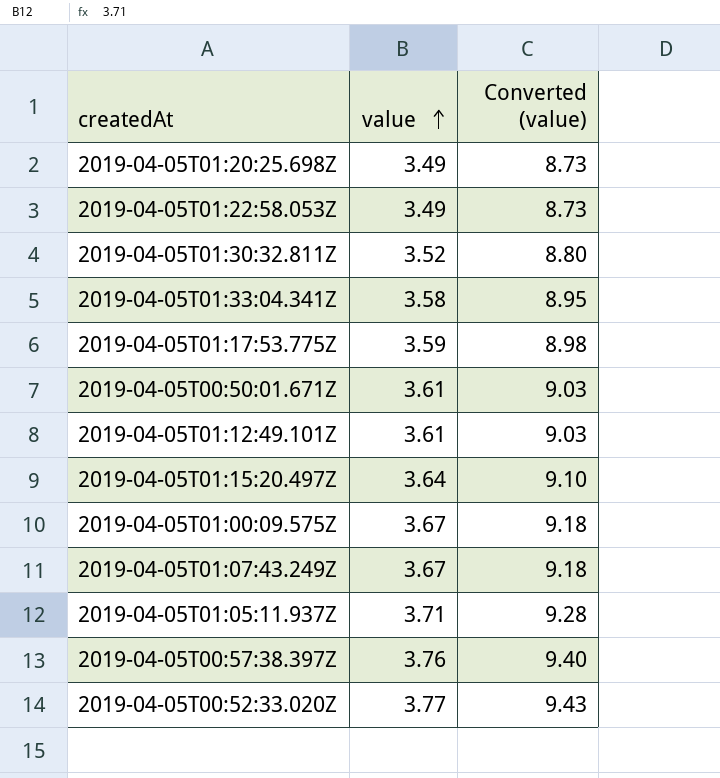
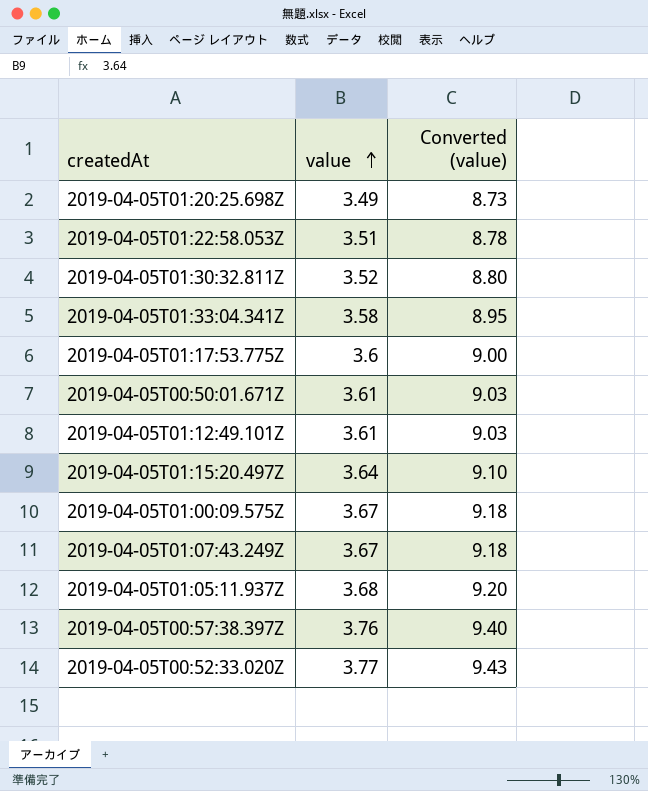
2019-04-05T01:22:58.053Z | value: 3.49 -> 3.51
2019-04-05T01:22:58.053Z | Converted (value): 8.73 -> 8.78
2019-04-05T01:17:53.775Z | value: 3.59 -> 3.6
2019-04-05T01:17:53.775Z | Converted (value): 8.98 -> 9.00
2019-04-05T01:05:11.937Z | value: 3.71 -> 3.68
2019-04-05T01:05:11.937Z | Converted (value): 9.28 -> 9.20

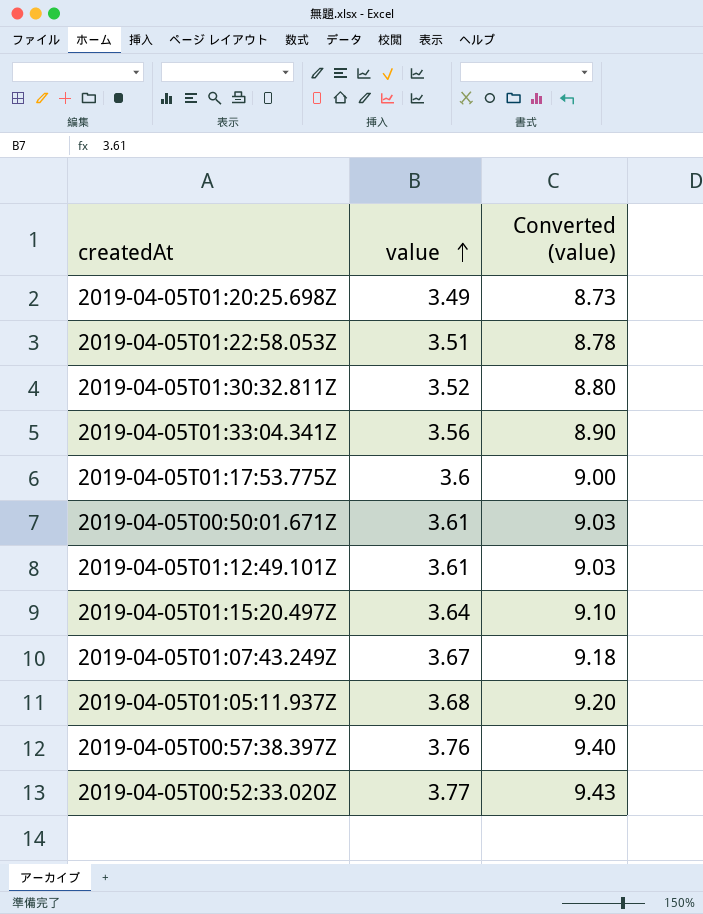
row 2019-04-05T01:00:09.575Z: 3.67 | 9.18 -> none
2019-04-05T01:33:04.341Z | value: 3.58 -> 3.56
2019-04-05T01:33:04.341Z | Converted (value): 8.95 -> 8.90

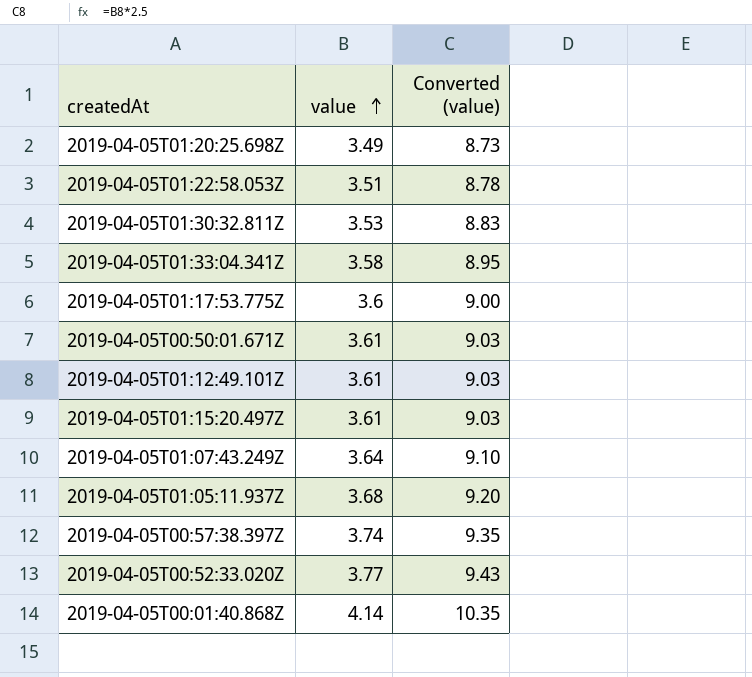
2019-04-05T01:30:32.811Z | value: 3.52 -> 3.53
2019-04-05T01:30:32.811Z | Converted (value): 8.80 -> 8.83
2019-04-05T01:33:04.341Z | value: 3.56 -> 3.58
2019-04-05T01:33:04.341Z | Converted (value): 8.90 -> 8.95
2019-04-05T01:15:20.497Z | value: 3.64 -> 3.61
2019-04-05T01:15:20.497Z | Converted (value): 9.10 -> 9.03
2019-04-05T01:07:43.249Z | value: 3.67 -> 3.64
2019-04-05T01:07:43.249Z | Converted (value): 9.18 -> 9.10
2019-04-05T00:57:38.397Z | value: 3.76 -> 3.74
2019-04-05T00:57:38.397Z | Converted (value): 9.40 -> 9.35
row 2019-04-05T00:01:40.868Z: none -> 4.14 | 10.35

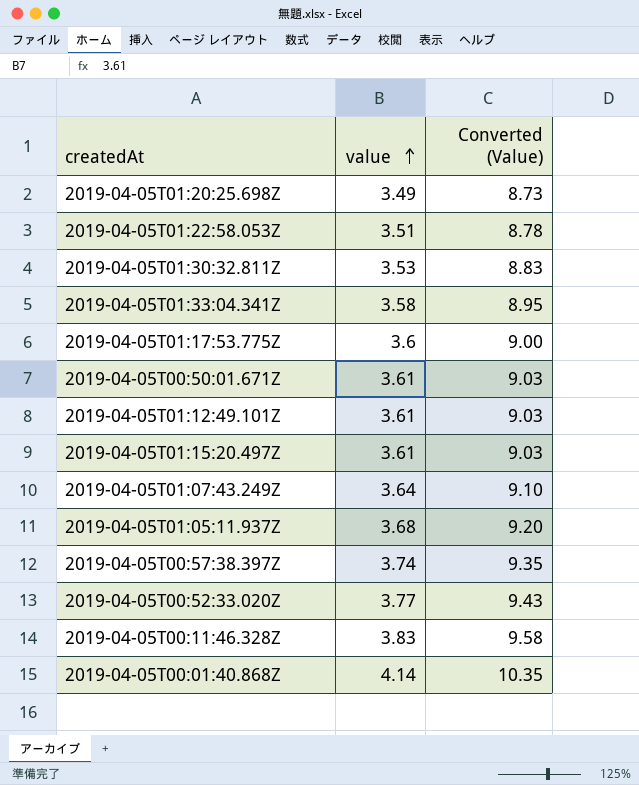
column name: Converted (value) -> Converted (Value)
row 2019-04-05T00:11:46.328Z: none -> 3.83 | 9.58

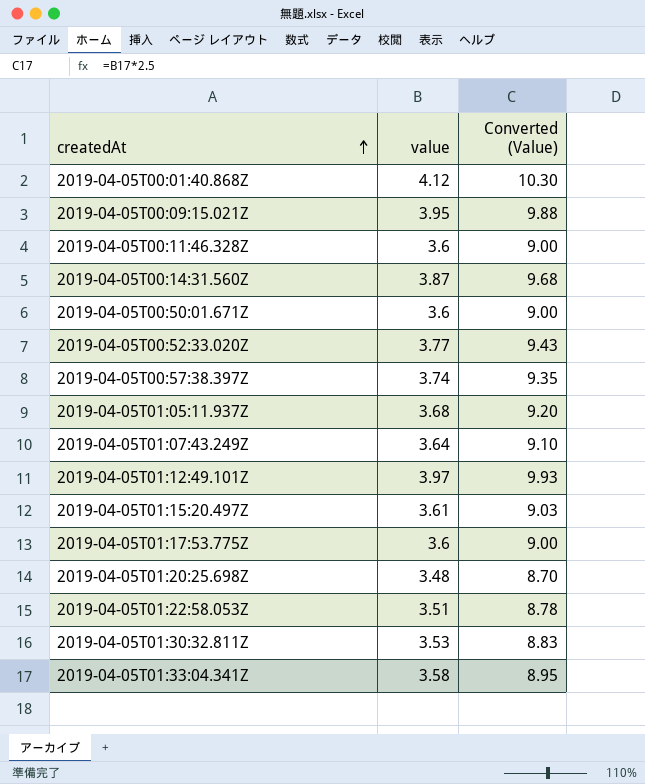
row order: value ascending -> createdAt ascending
2019-04-05T00:01:40.868Z | value: 4.14 -> 4.12
2019-04-05T00:01:40.868Z | Converted (Value): 10.35 -> 10.30
row 2019-04-05T00:09:15.021Z: none -> 3.95 | 9.88
2019-04-05T00:11:46.328Z | value: 3.83 -> 3.6
2019-04-05T00:11:46.328Z | Converted (Value): 9.58 -> 9.00
row 2019-04-05T00:14:31.560Z: none -> 3.87 | 9.68
2019-04-05T00:50:01.671Z | value: 3.61 -> 3.6
2019-04-05T00:50:01.671Z | Converted (Value): 9.03 -> 9.00
2019-04-05T01:12:49.101Z | value: 3.61 -> 3.97
2019-04-05T01:12:49.101Z | Converted (Value): 9.03 -> 9.93
2019-04-05T01:20:25.698Z | value: 3.49 -> 3.48
2019-04-05T01:20:25.698Z | Converted (Value): 8.73 -> 8.70

